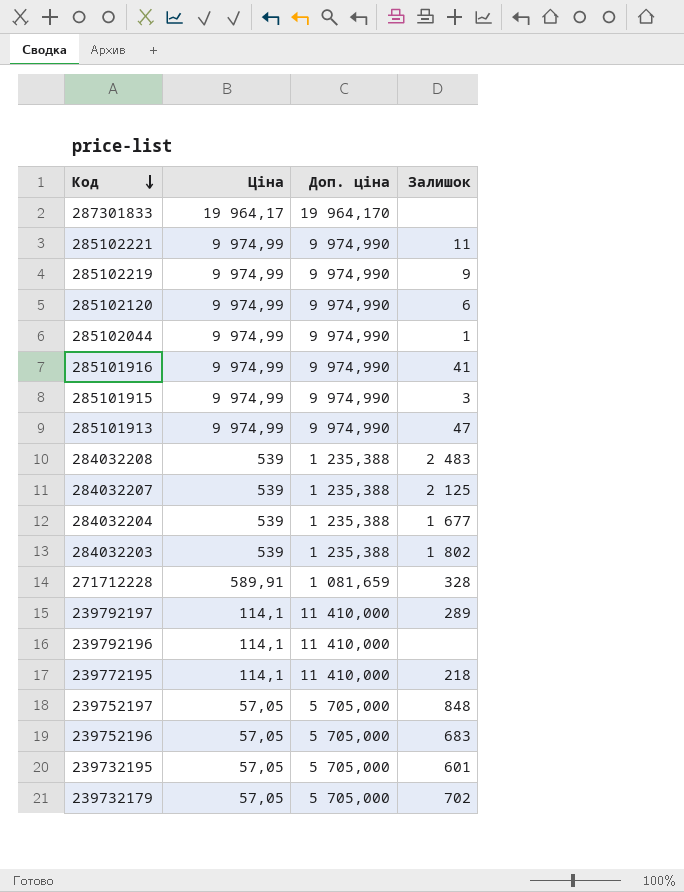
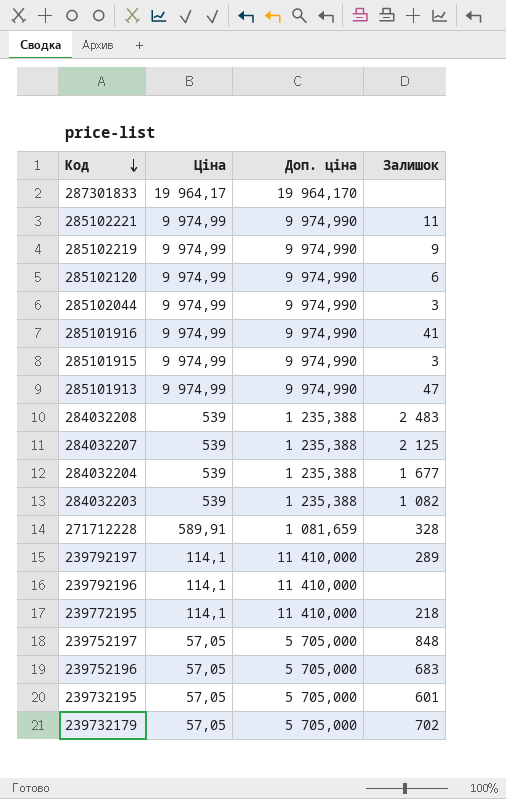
285102044 | Залишок: 1 -> 3
284032203 | Залишок: 1 802 -> 1 082

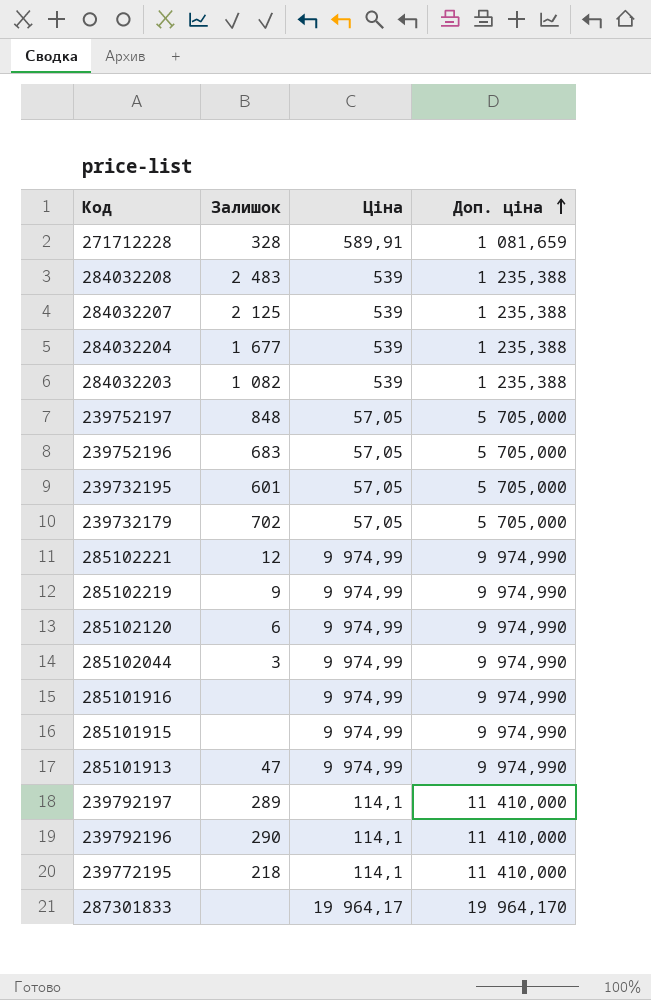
row order: Код descending -> Доп. ціна ascending
column Залишок | position: 4 -> 2
285102221 | Залишок: 11 -> 12
285101916 | Залишок: 41 -> none
285101915 | Залишок: 3 -> none
239792196 | Залишок: none -> 290

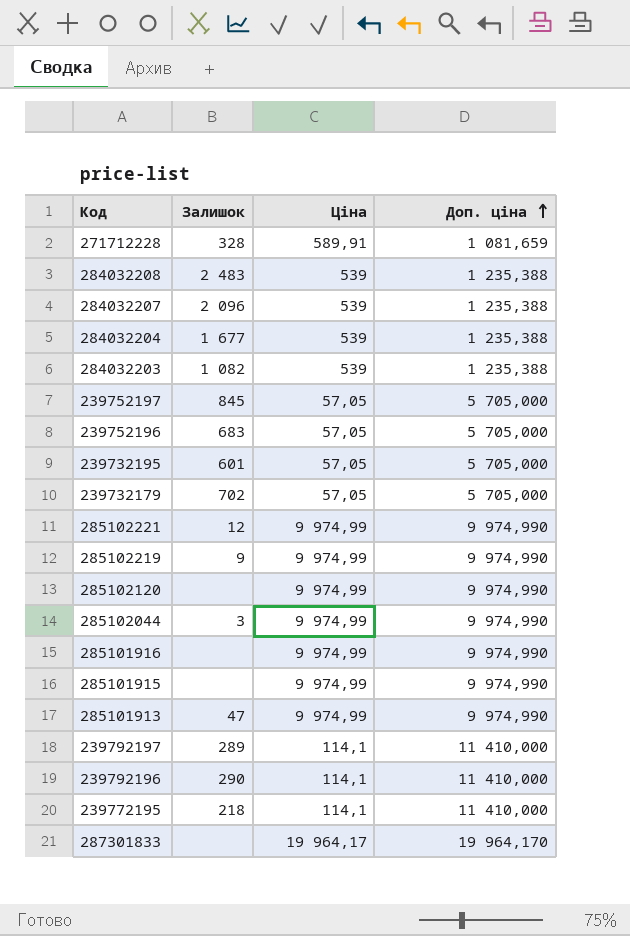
284032207 | Залишок: 2 125 -> 2 096
239752197 | Залишок: 848 -> 845
285102120 | Залишок: 6 -> none

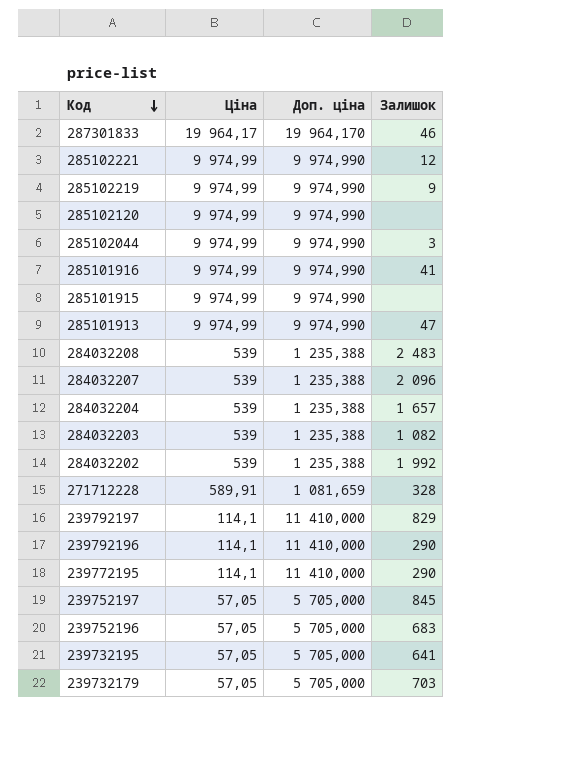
row order: Доп. ціна ascending -> Код descending
column Залишок | position: 2 -> 4
287301833 | Залишок: none -> 46
285101916 | Залишок: none -> 41
284032204 | Залишок: 1 677 -> 1 657
row 284032202: none -> 539 | 1 235,388 | 1 992
239792197 | Залишок: 289 -> 829
239772195 | Залишок: 218 -> 290
239732195 | Залишок: 601 -> 641
239732179 | Залишок: 702 -> 703

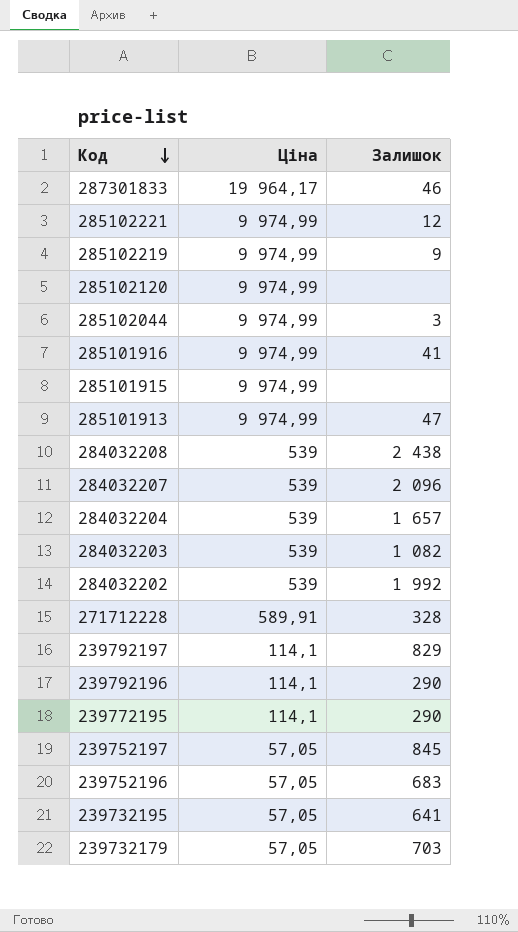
column Доп. ціна | position: 3 -> none
284032208 | Залишок: 2 483 -> 2 438

